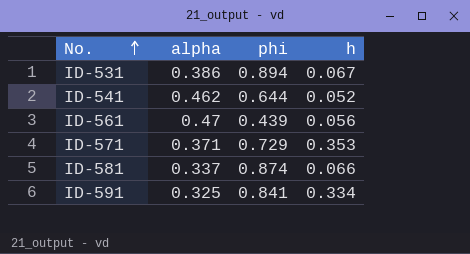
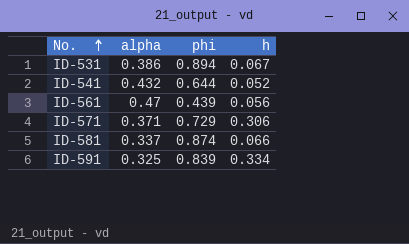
ID-541 | alpha: 0.462 -> 0.432
ID-571 | h: 0.353 -> 0.306
ID-591 | phi: 0.841 -> 0.839

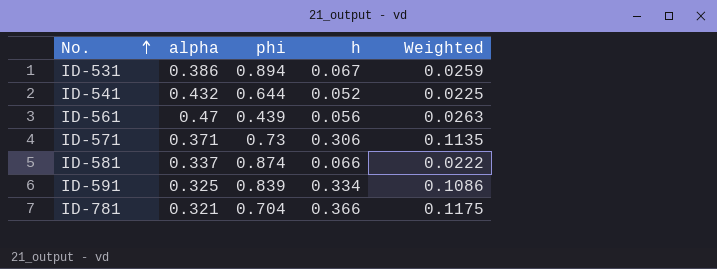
column Weighted | formula: none -> [alpha] * [h]
ID-571 | phi: 0.729 -> 0.73
row ID-781: none -> 0.321 | 0.704 | 0.366 | 0.1175

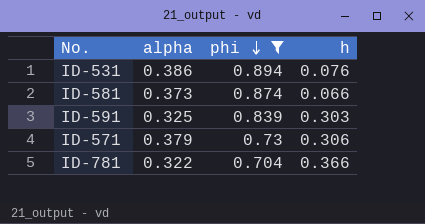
filter: none -> phi >= 0.704
row order: No. ascending -> phi descending
column Weighted | formula: [alpha] * [h] -> none
ID-531 | h: 0.067 -> 0.076
ID-581 | alpha: 0.337 -> 0.373
ID-591 | h: 0.334 -> 0.303
ID-571 | alpha: 0.371 -> 0.379
ID-781 | alpha: 0.321 -> 0.322

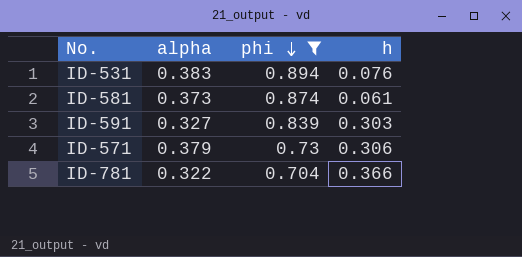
ID-531 | alpha: 0.386 -> 0.383
ID-581 | h: 0.066 -> 0.061
ID-591 | alpha: 0.325 -> 0.327

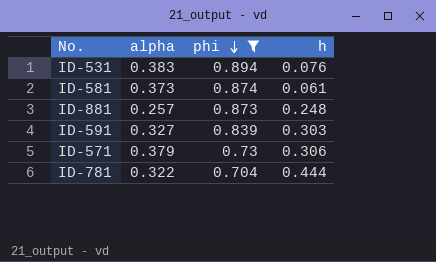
row ID-881: none -> 0.257 | 0.873 | 0.248
ID-781 | h: 0.366 -> 0.444

